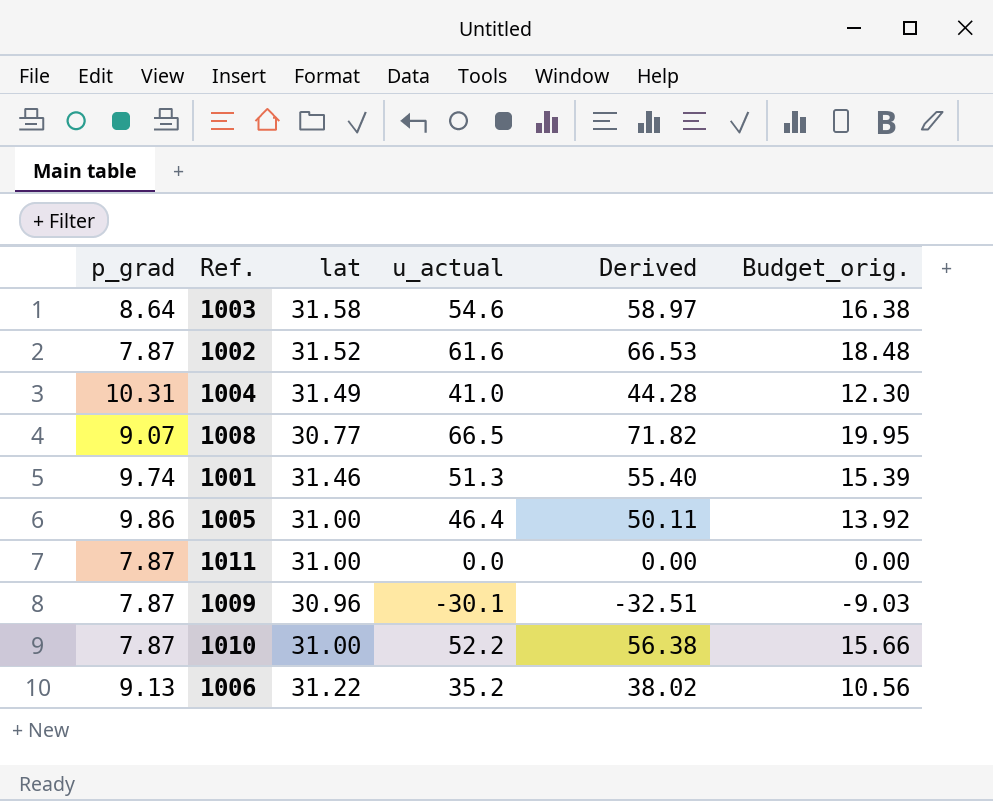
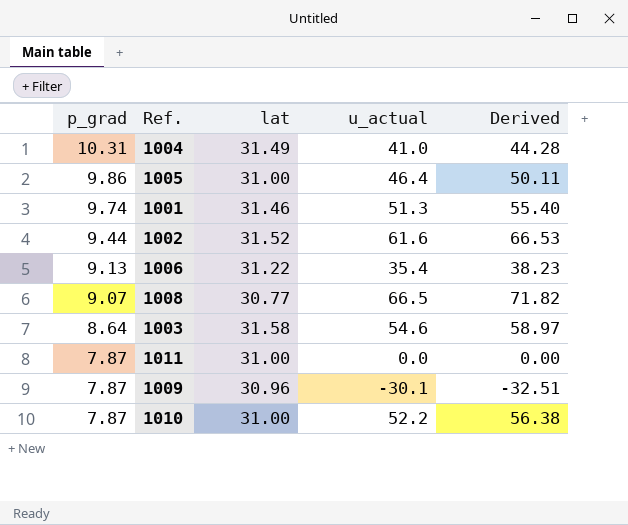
row order: none -> p_grad descending
column Budget_orig. | formula: [u_actual] * 0.3 -> none
1002 | p_grad: 7.87 -> 9.44
1006 | u_actual: 35.2 -> 35.4
1006 | Derived: 38.02 -> 38.23

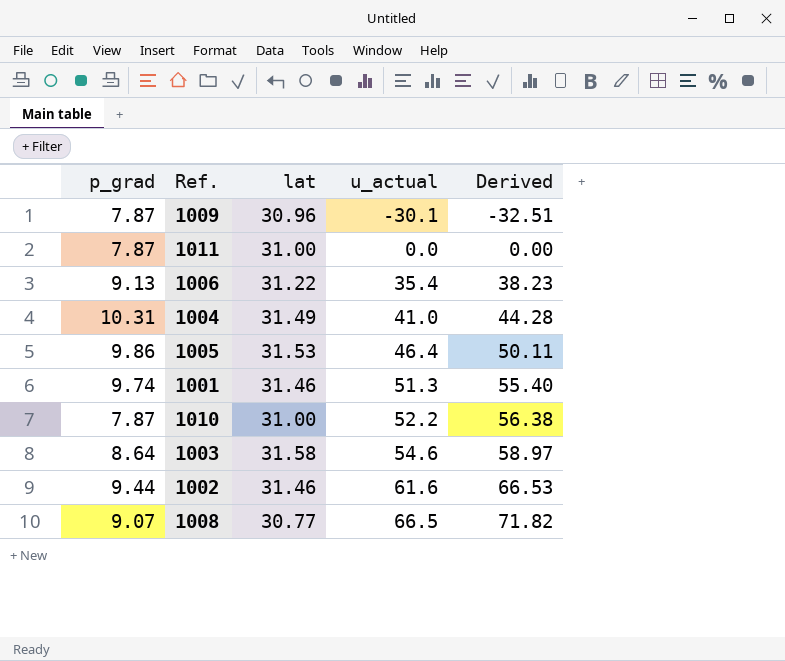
row order: p_grad descending -> u_actual ascending
1005 | lat: 31.00 -> 31.53
1002 | lat: 31.52 -> 31.46

